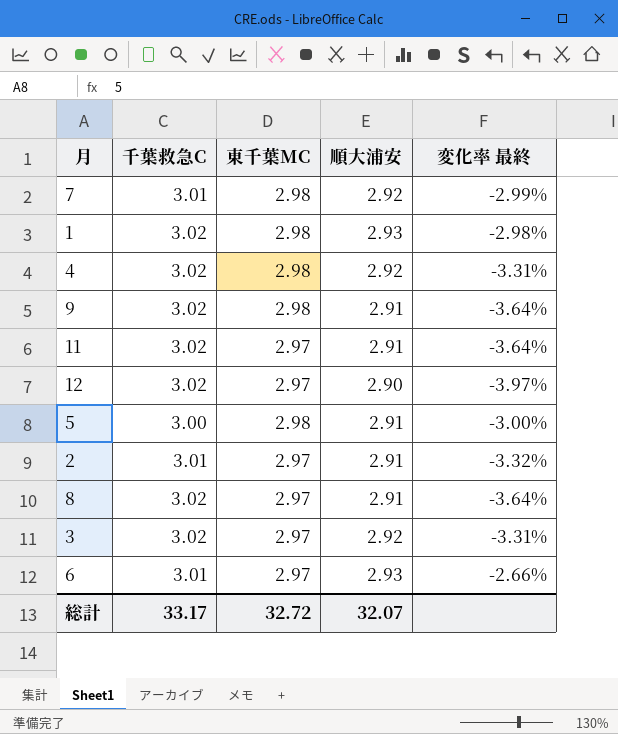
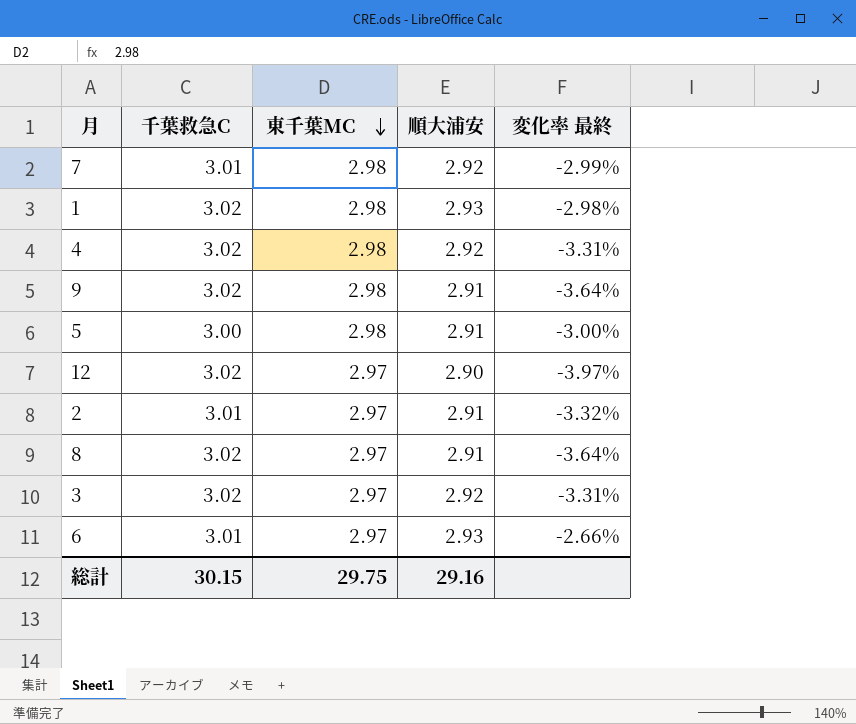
row order: none -> 東千葉MC descending
row 11: 3.02 | 2.97 | 2.91 | -3.64% -> none
総計 | 千葉救急C: 33.17 -> 30.15
総計 | 東千葉MC: 32.72 -> 29.75
総計 | 順大浦安: 32.07 -> 29.16

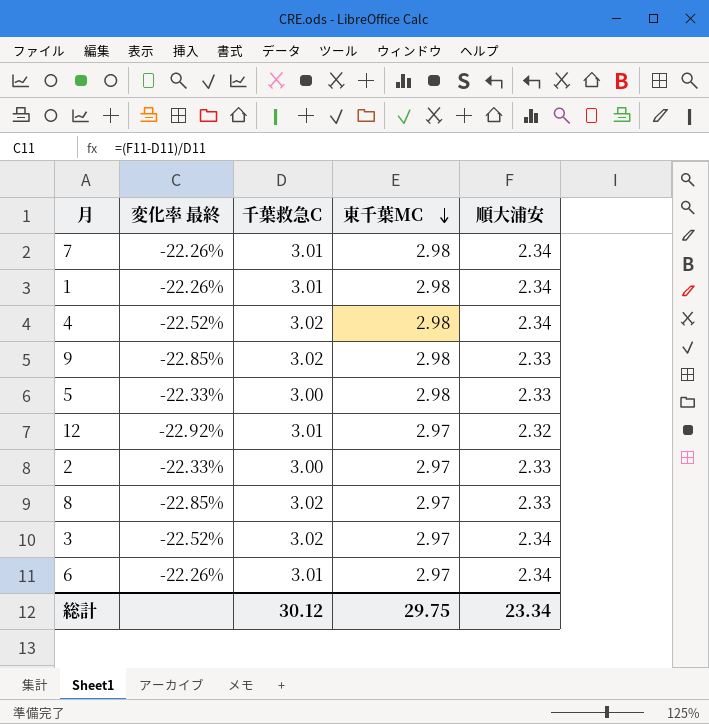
column 変化率 最終 | position: 5 -> 2
7 | 変化率 最終: -2.99% -> -22.26%
7 | 順大浦安: 2.92 -> 2.34
1 | 変化率 最終: -2.98% -> -22.26%
1 | 千葉救急C: 3.02 -> 3.01
1 | 順大浦安: 2.93 -> 2.34
4 | 変化率 最終: -3.31% -> -22.52%
4 | 順大浦安: 2.92 -> 2.34
9 | 変化率 最終: -3.64% -> -22.85%
9 | 順大浦安: 2.91 -> 2.33
5 | 変化率 最終: -3.00% -> -22.33%
5 | 順大浦安: 2.91 -> 2.33
12 | 変化率 最終: -3.97% -> -22.92%
12 | 千葉救急C: 3.02 -> 3.01
12 | 順大浦安: 2.90 -> 2.32
2 | 変化率 最終: -3.32% -> -22.33%
2 | 千葉救急C: 3.01 -> 3.00
2 | 順大浦安: 2.91 -> 2.33
8 | 変化率 最終: -3.64% -> -22.85%
8 | 順大浦安: 2.91 -> 2.33
3 | 変化率 最終: -3.31% -> -22.52%
3 | 順大浦安: 2.92 -> 2.34
6 | 変化率 最終: -2.66% -> -22.26%
6 | 順大浦安: 2.93 -> 2.34
総計 | 千葉救急C: 30.15 -> 30.12
総計 | 順大浦安: 29.16 -> 23.34

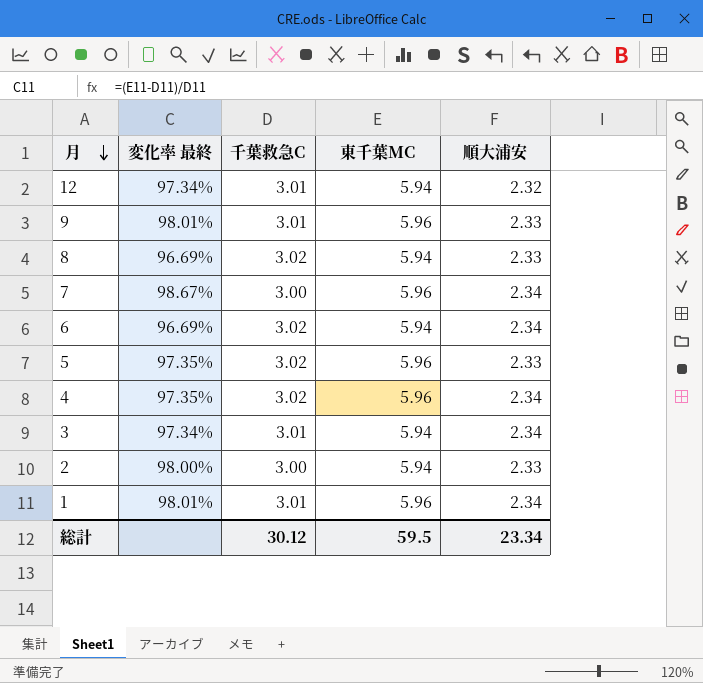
row order: 東千葉MC descending -> 月 descending
column 変化率 最終 | formula: ([順大浦安] - [千葉救急C]) / [千葉救急C] -> ([東千葉MC] - [千葉救急C]) / [千葉救急C]
12 | 東千葉MC: 2.97 -> 5.94
9 | 千葉救急C: 3.02 -> 3.01
9 | 東千葉MC: 2.98 -> 5.96
8 | 東千葉MC: 2.97 -> 5.94
7 | 千葉救急C: 3.01 -> 3.00
7 | 東千葉MC: 2.98 -> 5.96
6 | 千葉救急C: 3.01 -> 3.02
6 | 東千葉MC: 2.97 -> 5.94
5 | 千葉救急C: 3.00 -> 3.02
5 | 東千葉MC: 2.98 -> 5.96
4 | 東千葉MC: 2.98 -> 5.96
3 | 千葉救急C: 3.02 -> 3.01
3 | 東千葉MC: 2.97 -> 5.94
2 | 東千葉MC: 2.97 -> 5.94
1 | 東千葉MC: 2.98 -> 5.96
総計 | 東千葉MC: 29.75 -> 59.5

